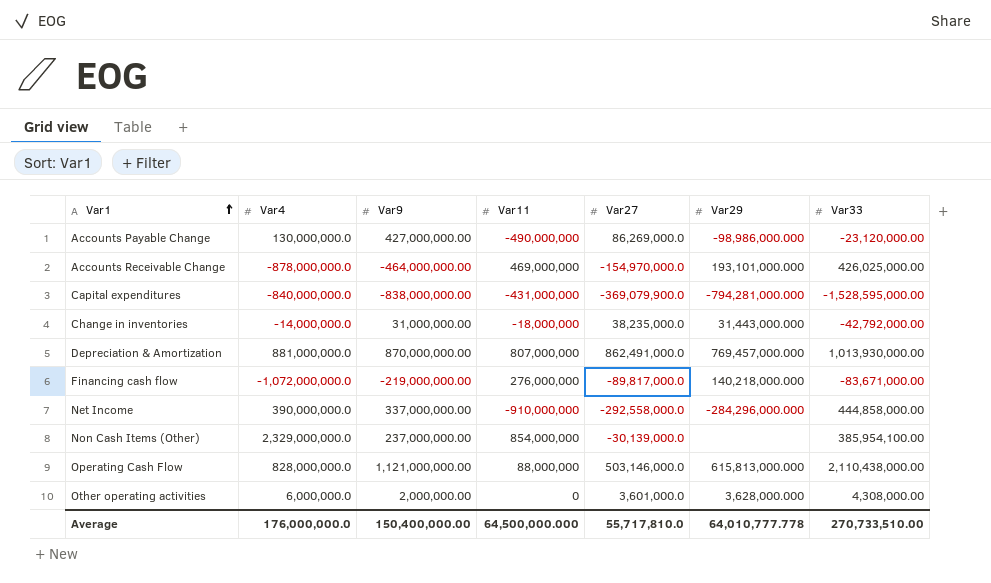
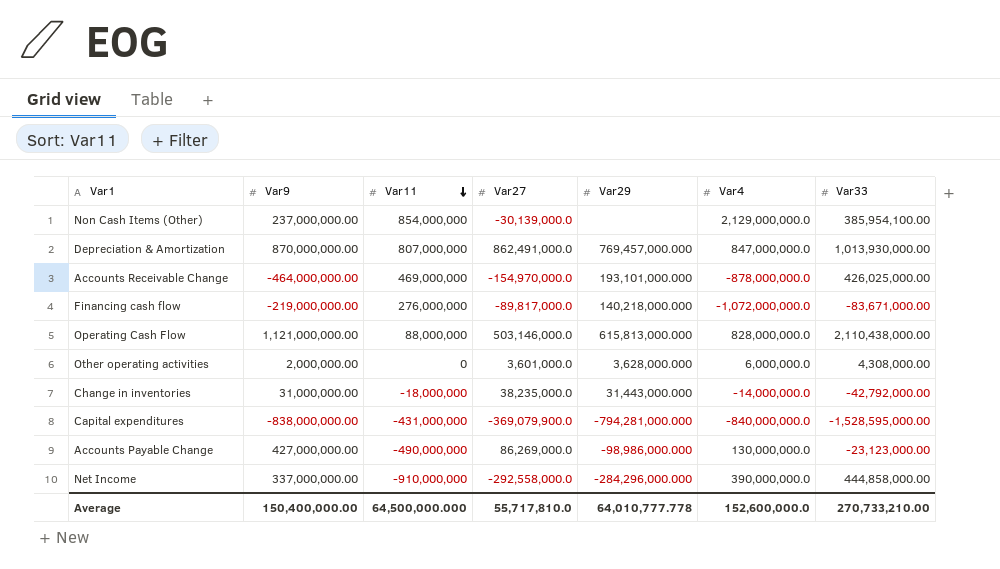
row order: Var1 ascending -> Var11 descending
column Var4 | position: 2 -> 6
Non Cash Items (Other) | Var4: 2,329,000,000.0 -> 2,129,000,000.0
Depreciation & Amortization | Var4: 881,000,000.0 -> 847,000,000.0
Accounts Payable Change | Var33: -23,120,000.00 -> -23,123,000.00
Average | Var4: 176,000,000.0 -> 152,600,000.0
Average | Var33: 270,733,510.00 -> 270,733,210.00

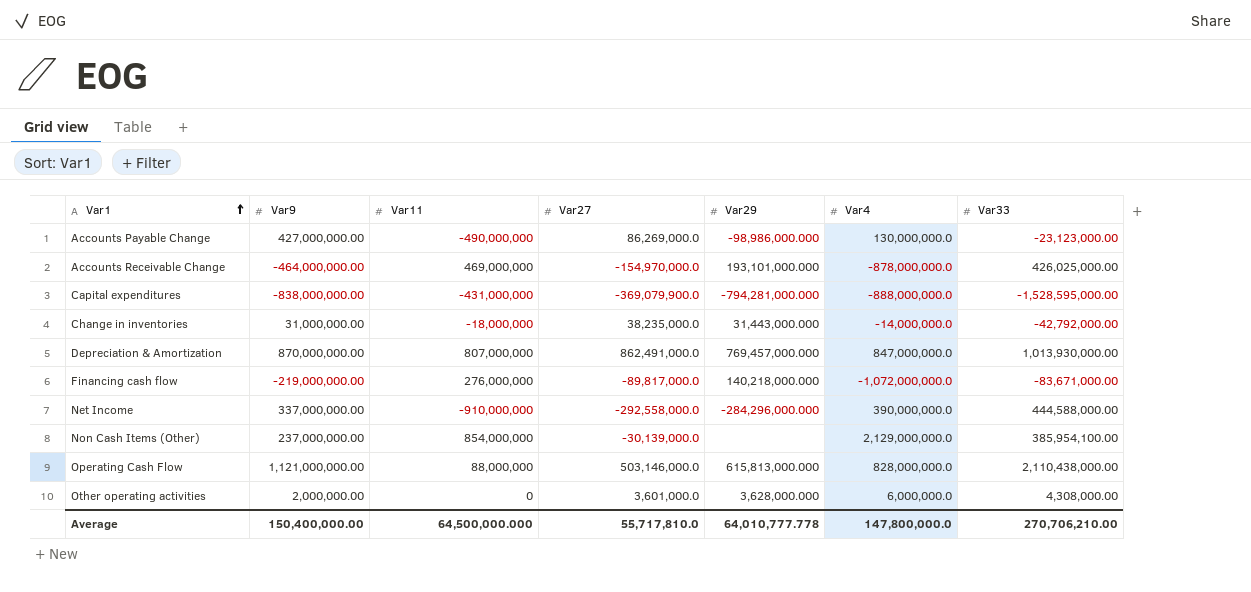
row order: Var11 descending -> Var1 ascending
Capital expenditures | Var4: -840,000,000.0 -> -888,000,000.0
Net Income | Var33: 444,858,000.00 -> 444,588,000.00
Average | Var4: 152,600,000.0 -> 147,800,000.0
Average | Var33: 270,733,210.00 -> 270,706,210.00

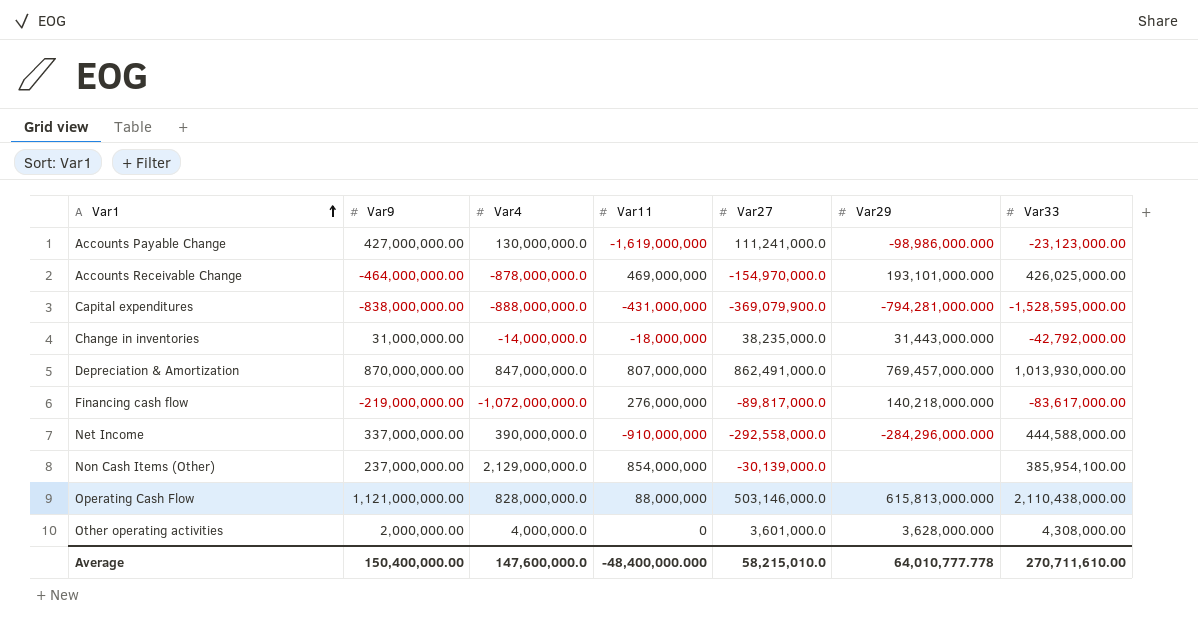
column Var4 | position: 6 -> 3
Accounts Payable Change | Var11: -490,000,000 -> -1,619,000,000
Accounts Payable Change | Var27: 86,269,000.0 -> 111,241,000.0
Financing cash flow | Var33: -83,671,000.00 -> -83,617,000.00
Other operating activities | Var4: 6,000,000.0 -> 4,000,000.0
Average | Var4: 147,800,000.0 -> 147,600,000.0
Average | Var11: 64,500,000.000 -> -48,400,000.000
Average | Var27: 55,717,810.0 -> 58,215,010.0
Average | Var33: 270,706,210.00 -> 270,711,610.00

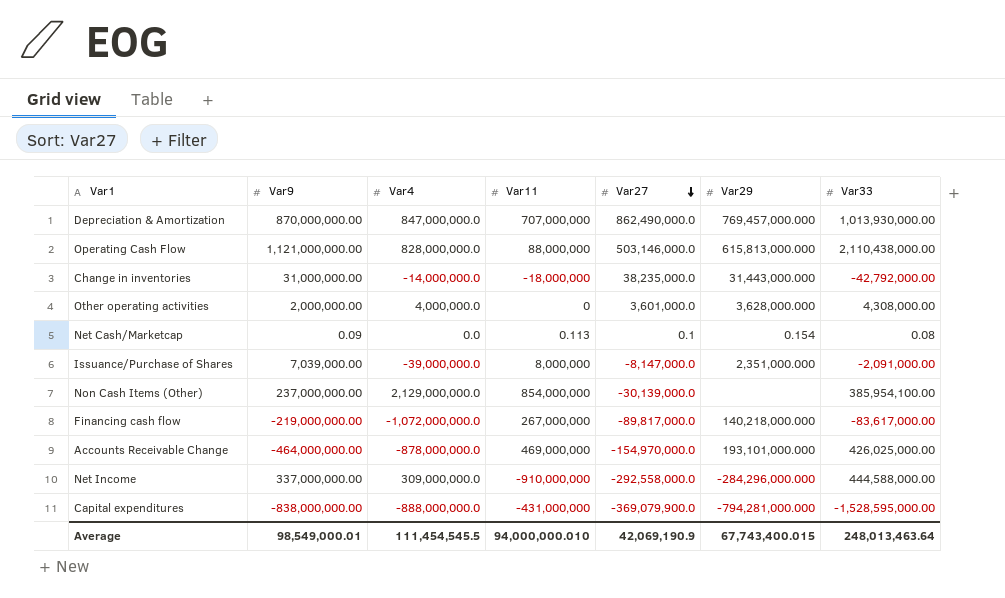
row order: Var1 ascending -> Var27 descending
row Accounts Payable Change: 427,000,000.00 | 130,000,000.0 | -1,619,000,000 | 111,241,000.0 | -98,986,000.000 | -23,123,000.00 -> none
Depreciation & Amortization | Var11: 807,000,000 -> 707,000,000
Depreciation & Amortization | Var27: 862,491,000.0 -> 862,490,000.0
row Net Cash/Marketcap: none -> 0.09 | 0.0 | 0.113 | 0.1 | 0.154 | 0.08
row Issuance/Purchase of Shares: none -> 7,039,000.00 | -39,000,000.0 | 8,000,000 | -8,147,000.0 | 2,351,000.000 | -2,091,000.00
Financing cash flow | Var11: 276,000,000 -> 267,000,000
Net Income | Var4: 390,000,000.0 -> 309,000,000.0
Average | Var9: 150,400,000.00 -> 98,549,000.01
Average | Var4: 147,600,000.0 -> 111,454,545.5
Average | Var11: -48,400,000.000 -> 94,000,000.010
Average | Var27: 58,215,010.0 -> 42,069,190.9
Average | Var29: 64,010,777.778 -> 67,743,400.015
Average | Var33: 270,711,610.00 -> 248,013,463.64

